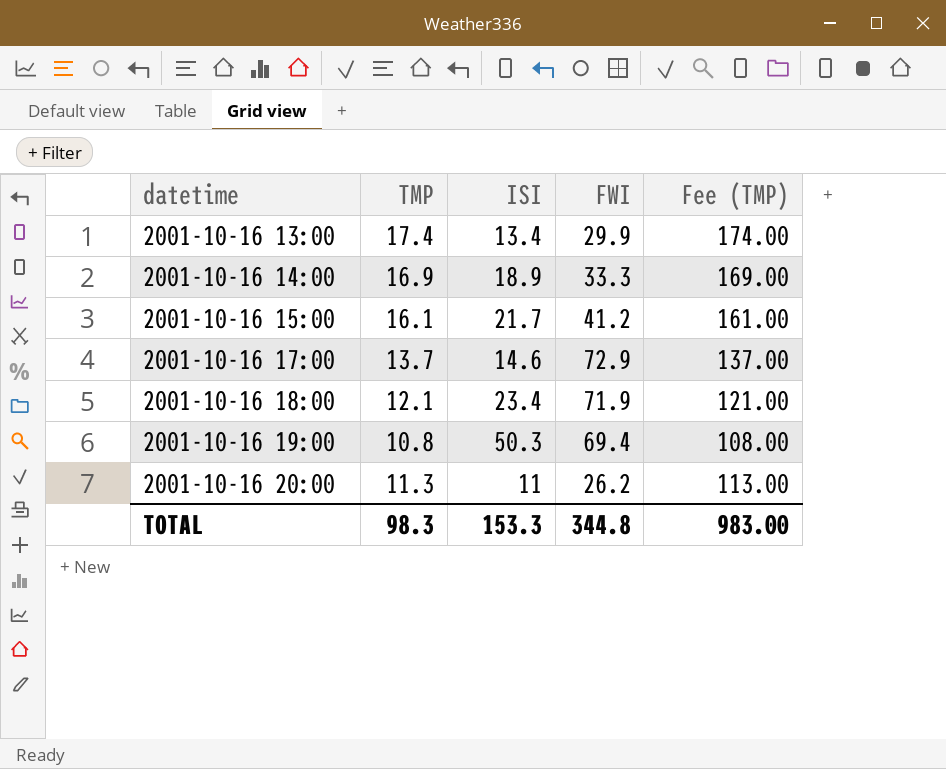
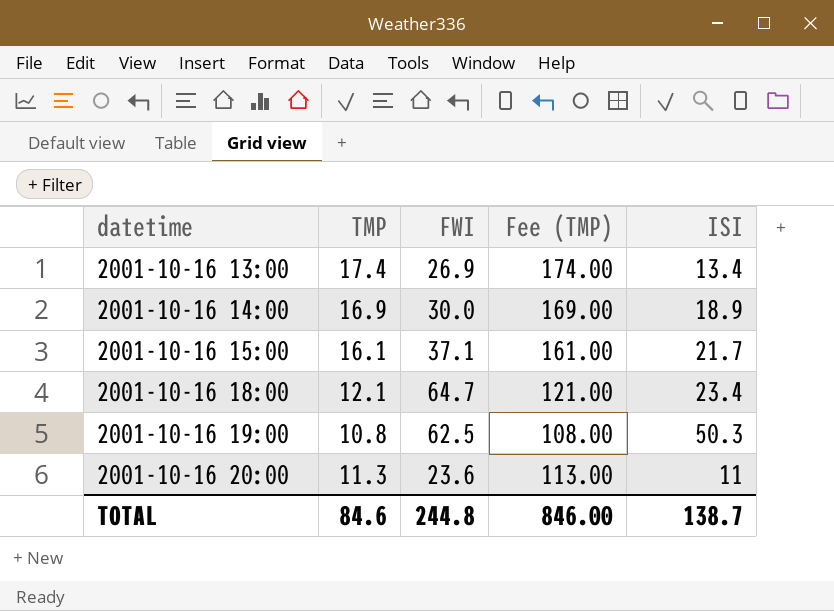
column ISI | position: 3 -> 5
row 2001-10-16 17:00: 13.7 | 14.6 | 72.9 | 137.00 -> none
2001-10-16 13:00 | FWI: 29.9 -> 26.9
2001-10-16 14:00 | FWI: 33.3 -> 30.0
2001-10-16 15:00 | FWI: 41.2 -> 37.1
2001-10-16 18:00 | FWI: 71.9 -> 64.7
2001-10-16 19:00 | FWI: 69.4 -> 62.5
2001-10-16 20:00 | FWI: 26.2 -> 23.6
TOTAL | TMP: 98.3 -> 84.6
TOTAL | FWI: 344.8 -> 244.8
TOTAL | Fee (TMP): 983.00 -> 846.00
TOTAL | ISI: 153.3 -> 138.7

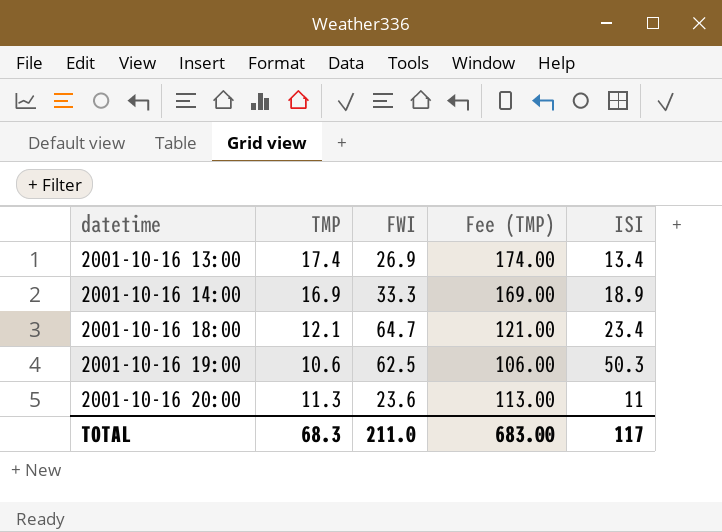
row 2001-10-16 15:00: 16.1 | 37.1 | 161.00 | 21.7 -> none
2001-10-16 14:00 | FWI: 30.0 -> 33.3
2001-10-16 19:00 | TMP: 10.8 -> 10.6
2001-10-16 19:00 | Fee (TMP): 108.00 -> 106.00
TOTAL | TMP: 84.6 -> 68.3
TOTAL | FWI: 244.8 -> 211.0
TOTAL | Fee (TMP): 846.00 -> 683.00
TOTAL | ISI: 138.7 -> 117

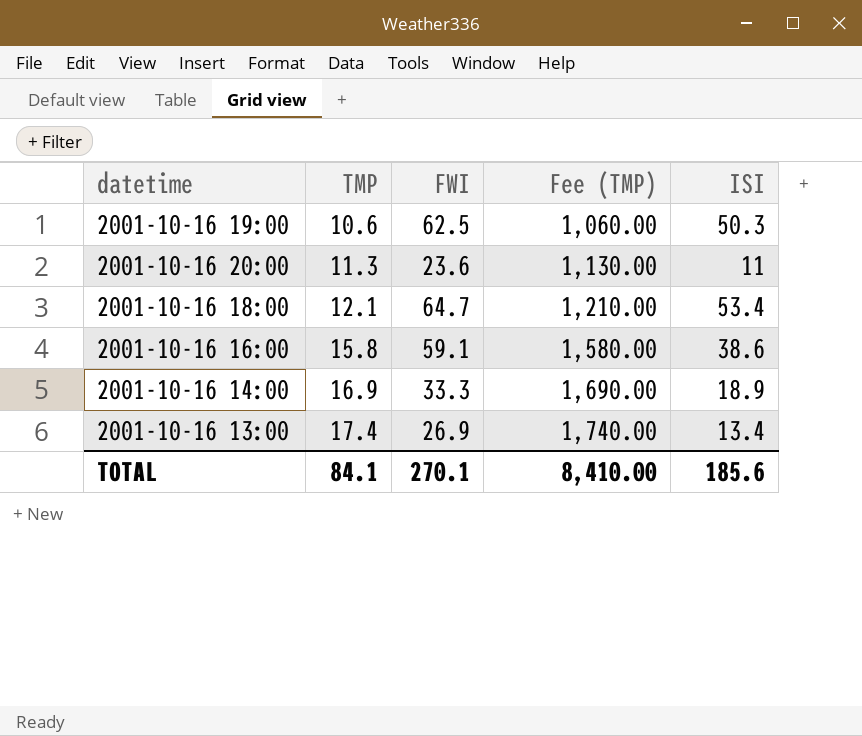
row order: datetime ascending -> TMP ascending
column Fee (TMP) | formula: [TMP] * 10 -> [TMP] * 100
2001-10-16 18:00 | ISI: 23.4 -> 53.4
row 2001-10-16 16:00: none -> 15.8 | 59.1 | 1,580.00 | 38.6
TOTAL | TMP: 68.3 -> 84.1
TOTAL | FWI: 211.0 -> 270.1
TOTAL | Fee (TMP): 683.00 -> 8,410.00
TOTAL | ISI: 117 -> 185.6

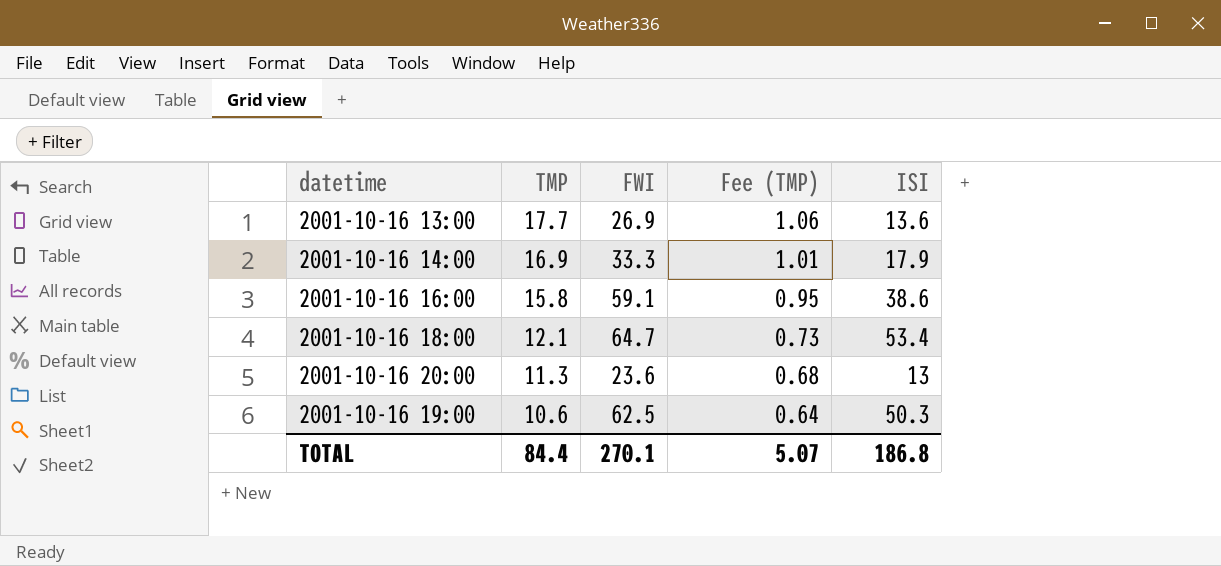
row order: TMP ascending -> TMP descending
column Fee (TMP) | formula: [TMP] * 100 -> [TMP] * 0.06
2001-10-16 13:00 | TMP: 17.4 -> 17.7
2001-10-16 13:00 | ISI: 13.4 -> 13.6
2001-10-16 14:00 | ISI: 18.9 -> 17.9
2001-10-16 20:00 | ISI: 11 -> 13
TOTAL | TMP: 84.1 -> 84.4
TOTAL | Fee (TMP): 8,410.00 -> 5.07
TOTAL | ISI: 185.6 -> 186.8

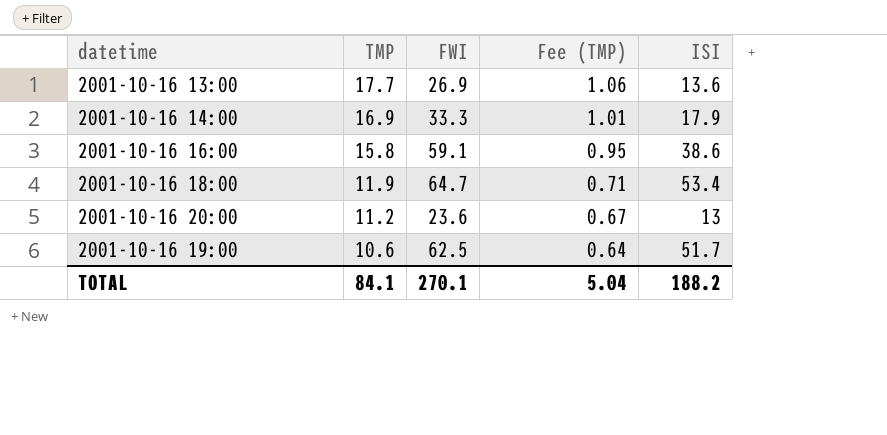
2001-10-16 18:00 | TMP: 12.1 -> 11.9
2001-10-16 18:00 | Fee (TMP): 0.73 -> 0.71
2001-10-16 20:00 | TMP: 11.3 -> 11.2
2001-10-16 20:00 | Fee (TMP): 0.68 -> 0.67
2001-10-16 19:00 | ISI: 50.3 -> 51.7
TOTAL | TMP: 84.4 -> 84.1
TOTAL | Fee (TMP): 5.07 -> 5.04
TOTAL | ISI: 186.8 -> 188.2

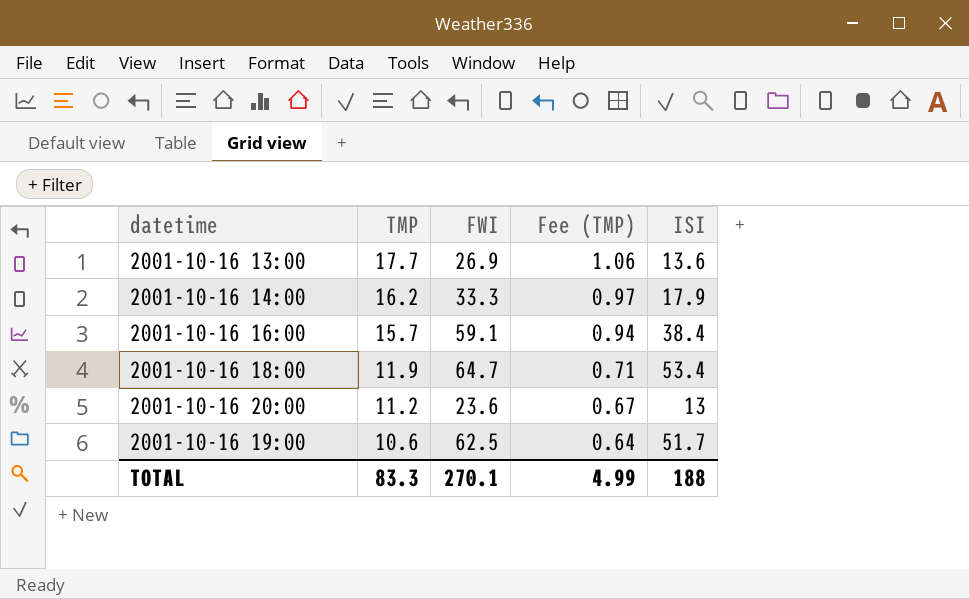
2001-10-16 14:00 | TMP: 16.9 -> 16.2
2001-10-16 14:00 | Fee (TMP): 1.01 -> 0.97
2001-10-16 16:00 | TMP: 15.8 -> 15.7
2001-10-16 16:00 | Fee (TMP): 0.95 -> 0.94
2001-10-16 16:00 | ISI: 38.6 -> 38.4
TOTAL | TMP: 84.1 -> 83.3
TOTAL | Fee (TMP): 5.04 -> 4.99
TOTAL | ISI: 188.2 -> 188

